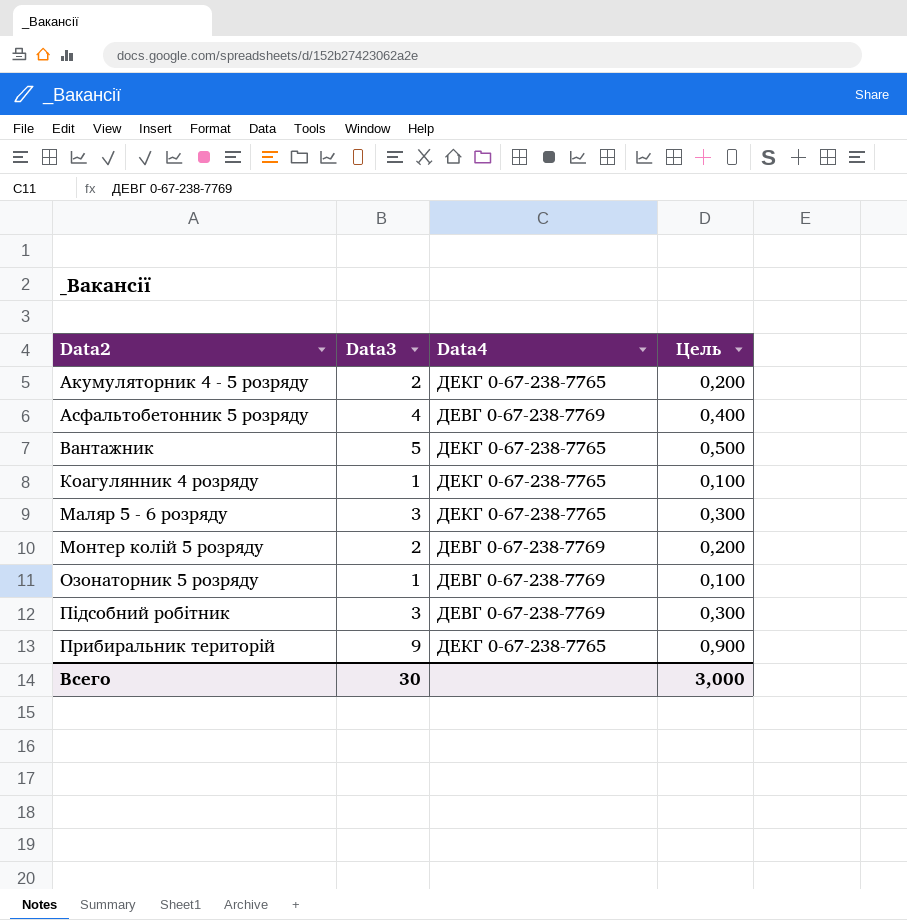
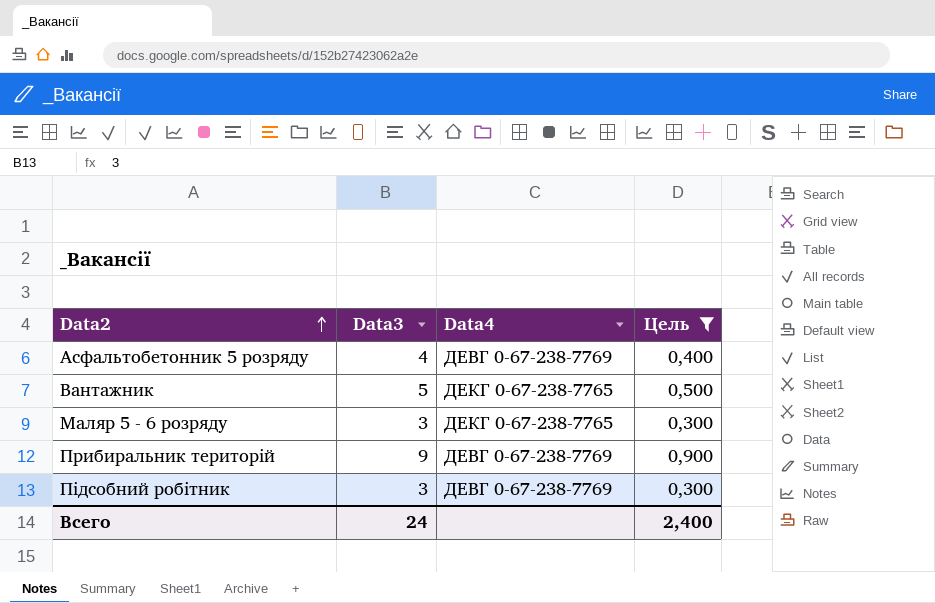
filter: none -> Цель >= 0,300
row order: none -> Data2 ascending
Прибиральник територій | Data4: ДЕКГ 0-67-238-7765 -> ДЕВГ 0-67-238-7769
Всего | Data3: 30 -> 24
Всего | Цель: 3,000 -> 2,400

